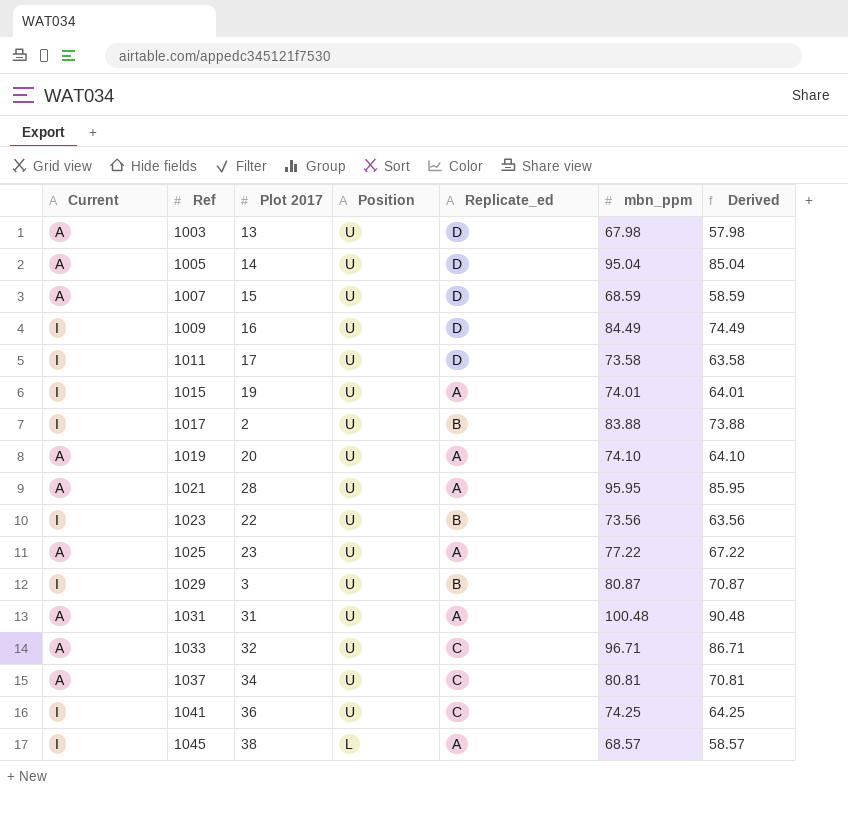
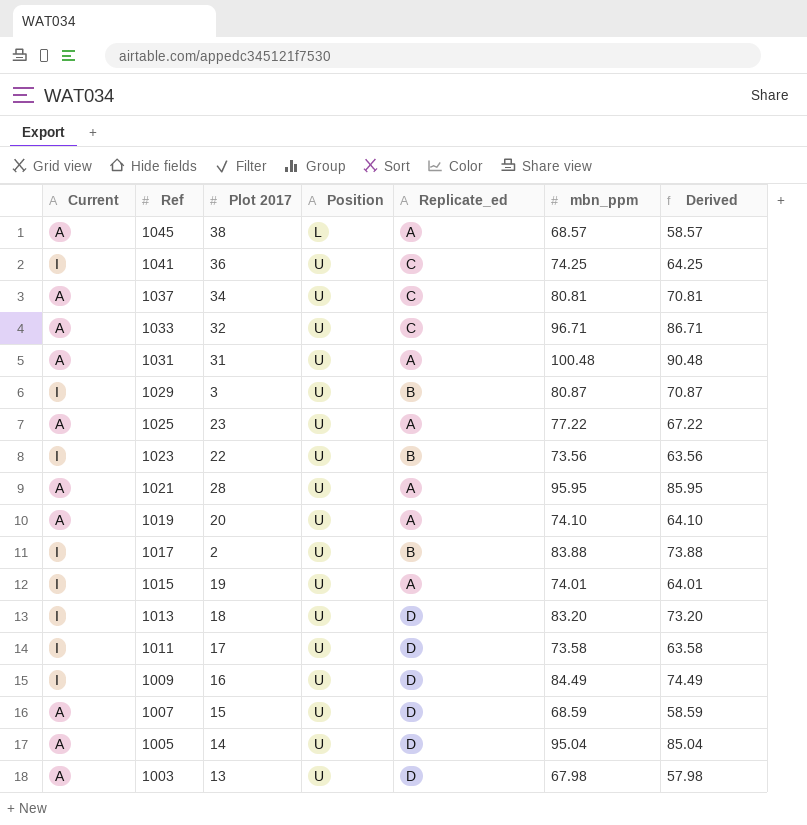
row order: Ref ascending -> Ref descending
1045 | Current: I -> A
row 1013: none -> I | 18 | U | D | 83.20 | 73.20

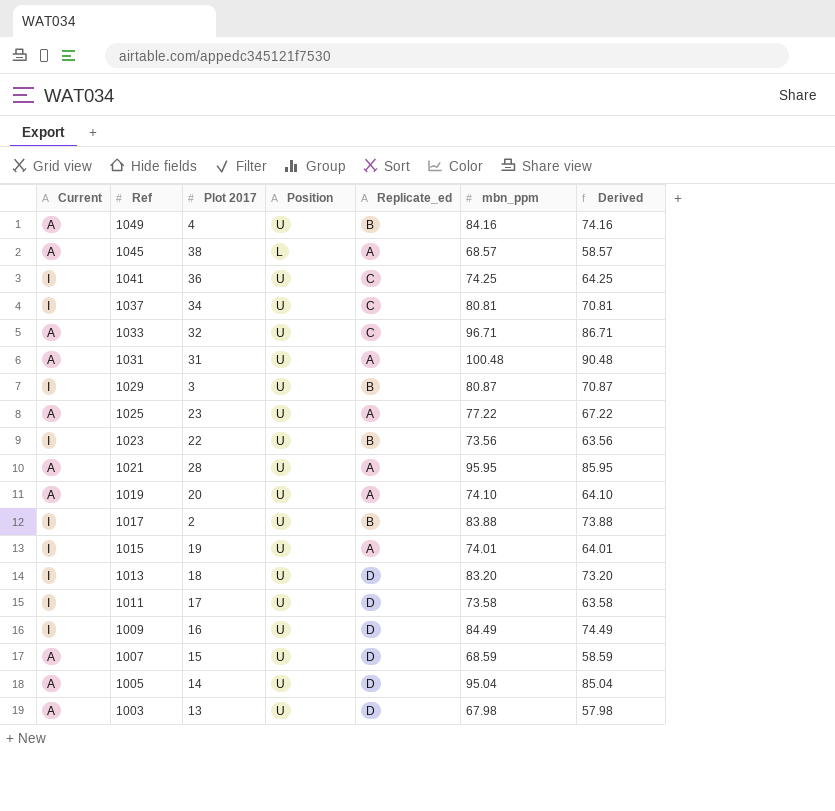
row 1049: none -> A | 4 | U | B | 84.16 | 74.16
1037 | Current: A -> I

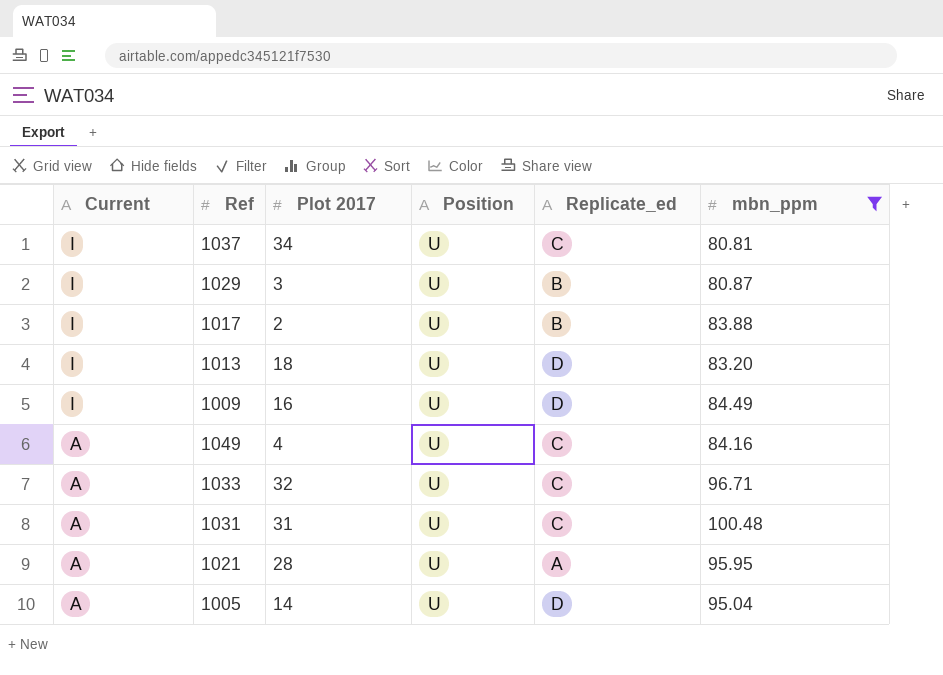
filter: none -> mbn_ppm >= 80.81
row order: Ref descending -> Current descending
column Derived | formula: [mbn_ppm] - 10 -> none
1049 | Replicate_ed: B -> C
1031 | Replicate_ed: A -> C

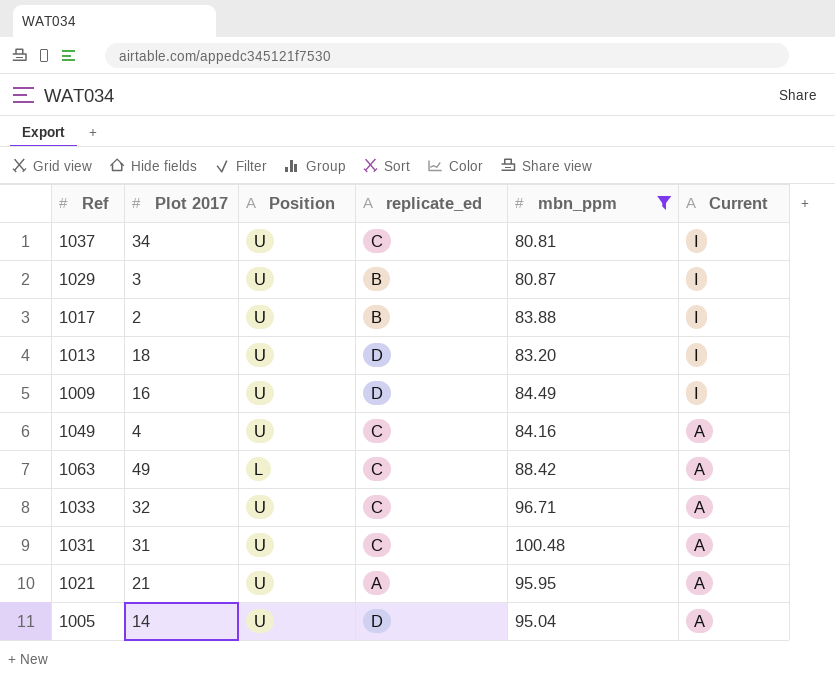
column name: Replicate_ed -> replicate_ed
column Current | position: 1 -> 6
row 1063: none -> 49 | L | C | 88.42 | A
1021 | Plot 2017: 28 -> 21

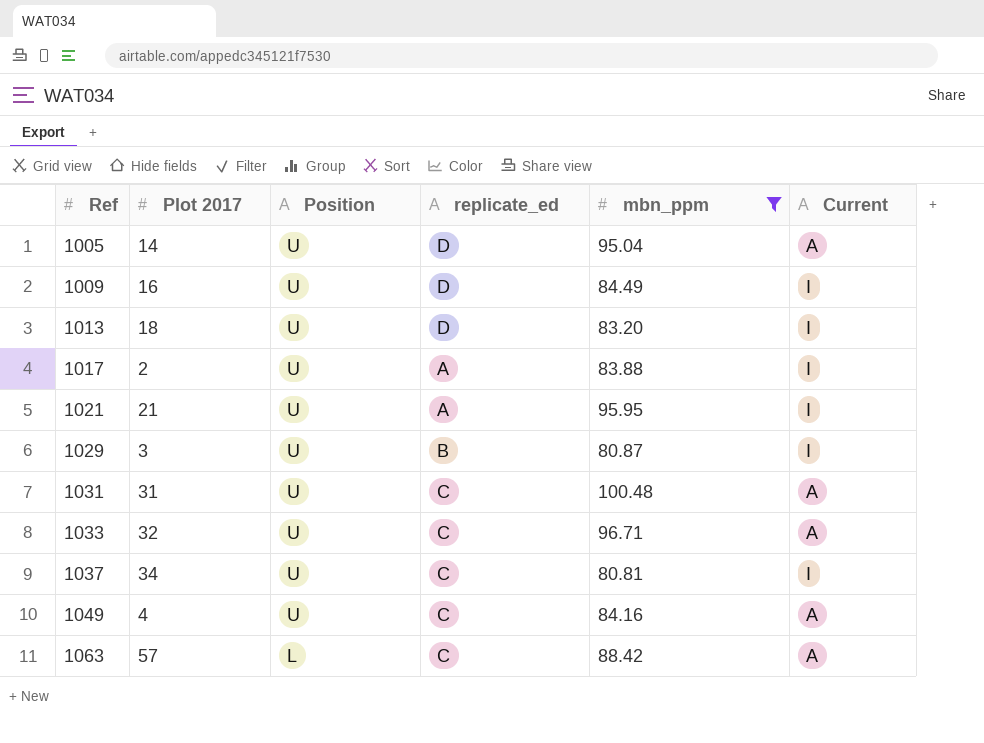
row order: Current descending -> Ref ascending
1017 | replicate_ed: B -> A
1021 | Current: A -> I
1063 | Plot 2017: 49 -> 57

